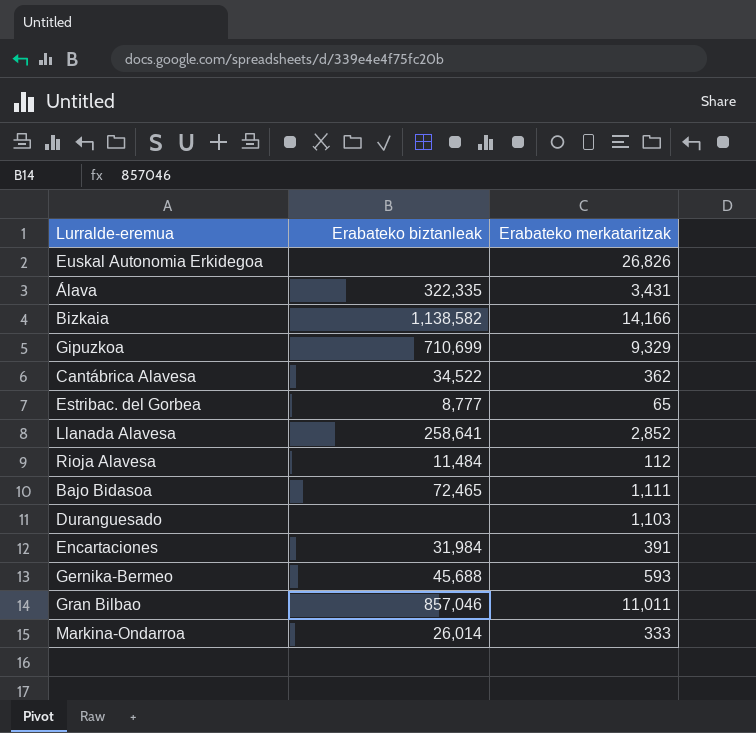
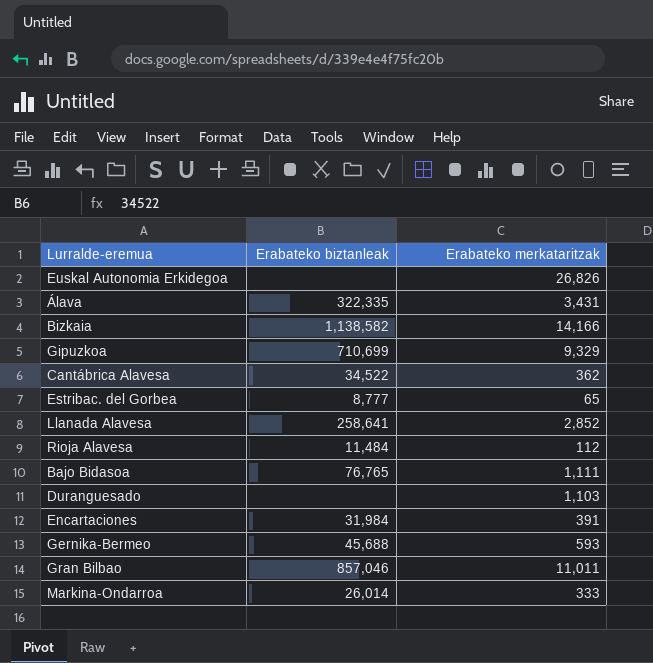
Bajo Bidasoa | Erabateko biztanleak: 72,465 -> 76,765

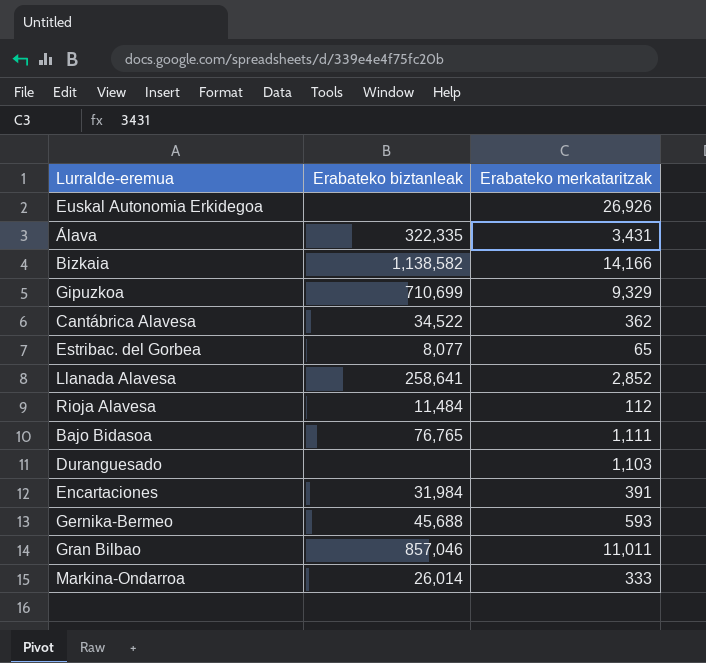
Euskal Autonomia Erkidegoa | Erabateko merkataritzak: 26,826 -> 26,926
Estribac. del Gorbea | Erabateko biztanleak: 8,777 -> 8,077

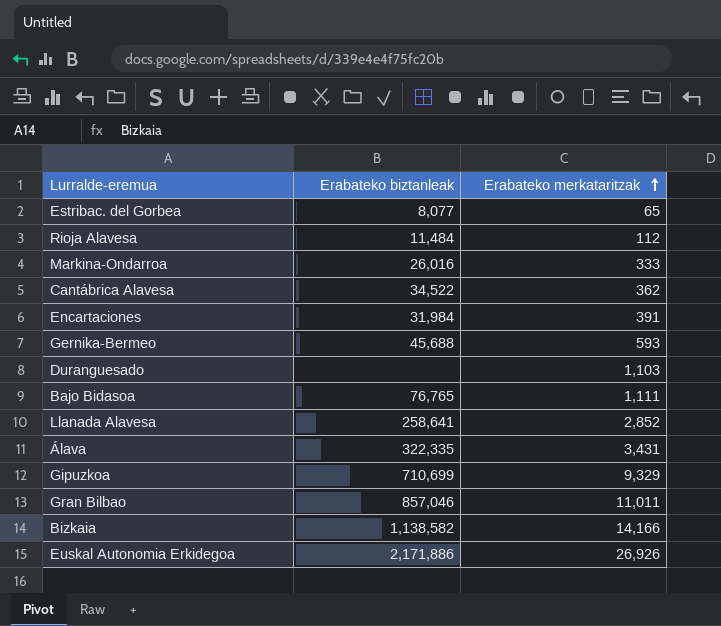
row order: none -> Erabateko merkataritzak ascending
Markina-Ondarroa | Erabateko biztanleak: 26,014 -> 26,016
Euskal Autonomia Erkidegoa | Erabateko biztanleak: none -> 2,171,886

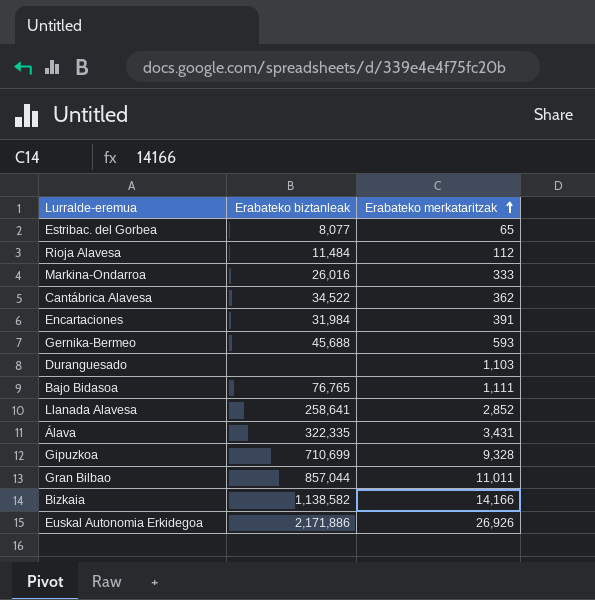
Gipuzkoa | Erabateko merkataritzak: 9,329 -> 9,328
Gran Bilbao | Erabateko biztanleak: 857,046 -> 857,044

